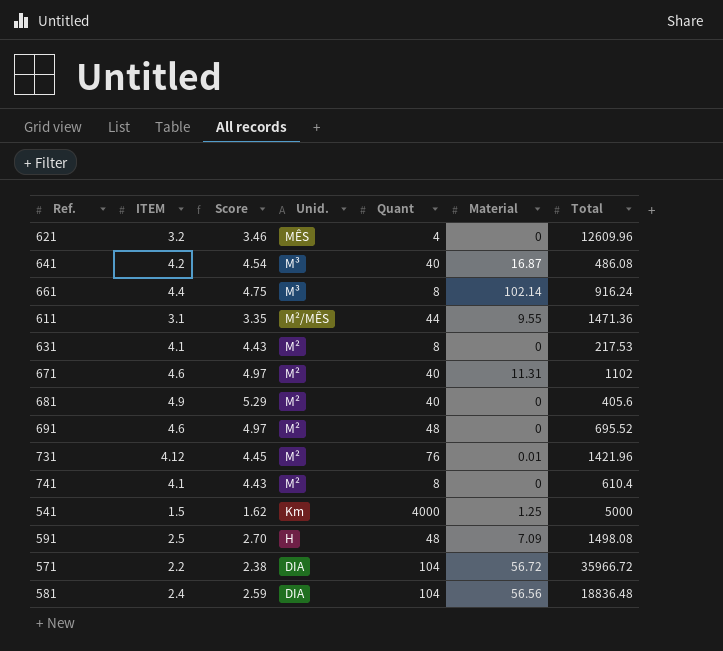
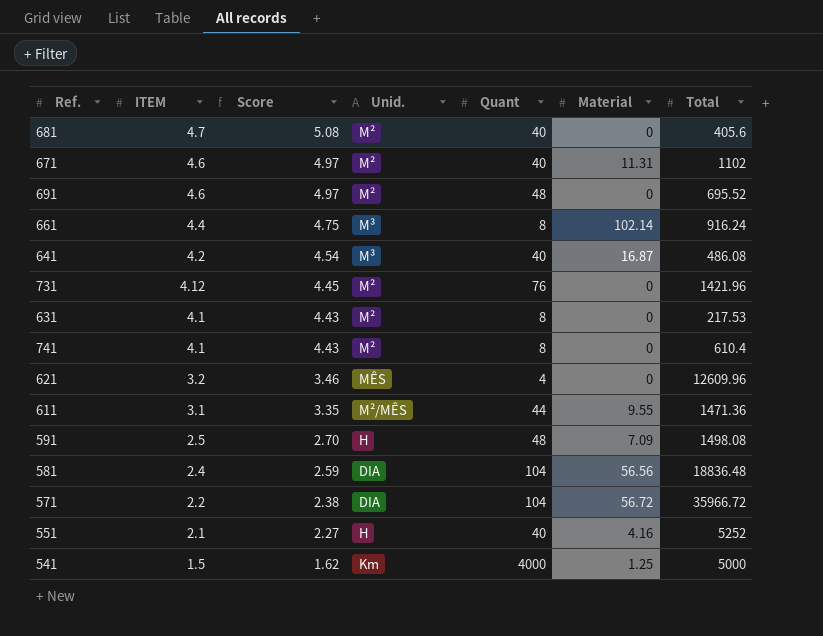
row order: Unid. descending -> ITEM descending
681 | ITEM: 4.9 -> 4.7
681 | Score: 5.29 -> 5.08
731 | Material: 0.01 -> 0
row 551: none -> 2.1 | 2.27 | H | 40 | 4.16 | 5252

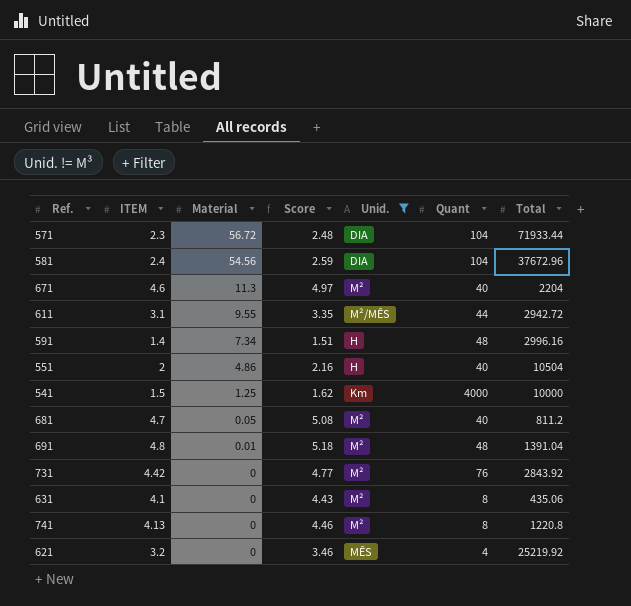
filter: none -> Unid. != M³
row order: ITEM descending -> Material descending
column Material | position: 6 -> 3
571 | ITEM: 2.2 -> 2.3
571 | Score: 2.38 -> 2.48
571 | Total: 35966.72 -> 71933.44
581 | Material: 56.56 -> 54.56
581 | Total: 18836.48 -> 37672.96
671 | Material: 11.31 -> 11.3
671 | Total: 1102 -> 2204
611 | Total: 1471.36 -> 2942.72
591 | ITEM: 2.5 -> 1.4
591 | Material: 7.09 -> 7.34
591 | Score: 2.70 -> 1.51
591 | Total: 1498.08 -> 2996.16
551 | ITEM: 2.1 -> 2
551 | Material: 4.16 -> 4.86
551 | Score: 2.27 -> 2.16
551 | Total: 5252 -> 10504
541 | Total: 5000 -> 10000
681 | Material: 0 -> 0.05
681 | Total: 405.6 -> 811.2
691 | ITEM: 4.6 -> 4.8
691 | Material: 0 -> 0.01
691 | Score: 4.97 -> 5.18
691 | Total: 695.52 -> 1391.04
731 | ITEM: 4.12 -> 4.42
731 | Score: 4.45 -> 4.77
731 | Total: 1421.96 -> 2843.92
631 | Total: 217.53 -> 435.06
741 | ITEM: 4.1 -> 4.13
741 | Score: 4.43 -> 4.46
741 | Total: 610.4 -> 1220.8
621 | Total: 12609.96 -> 25219.92

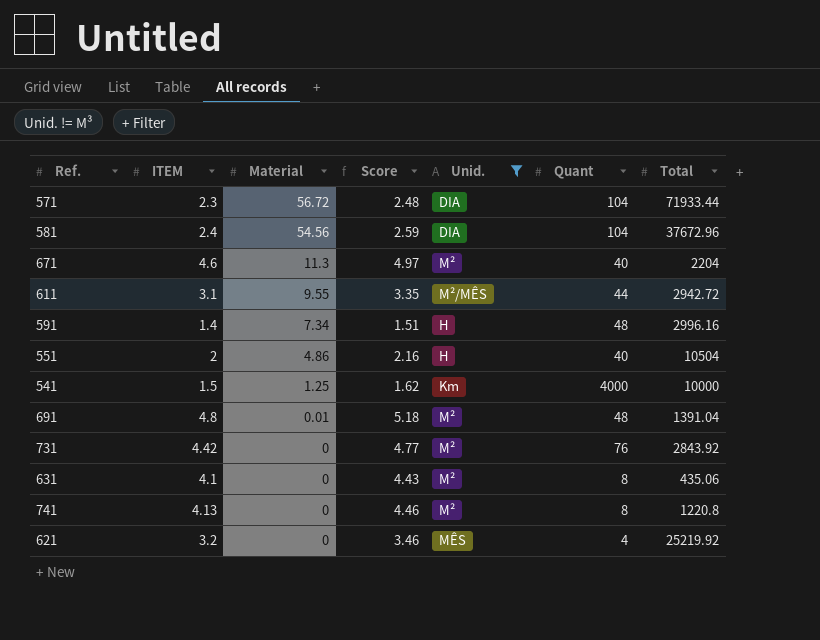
row 681: 4.7 | 0.05 | 5.08 | M² | 40 | 811.2 -> none

